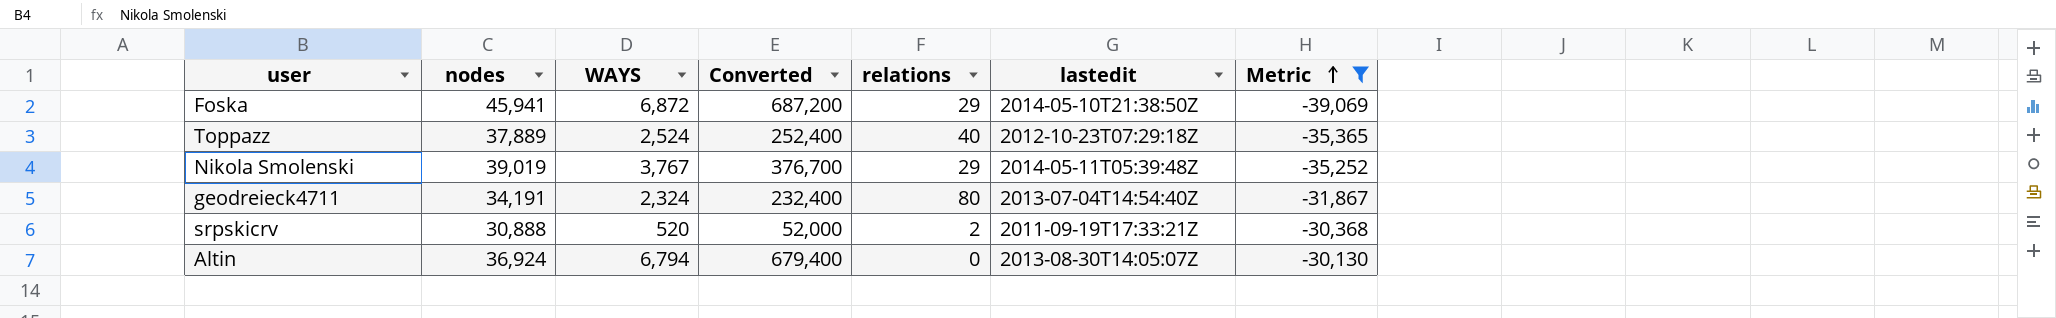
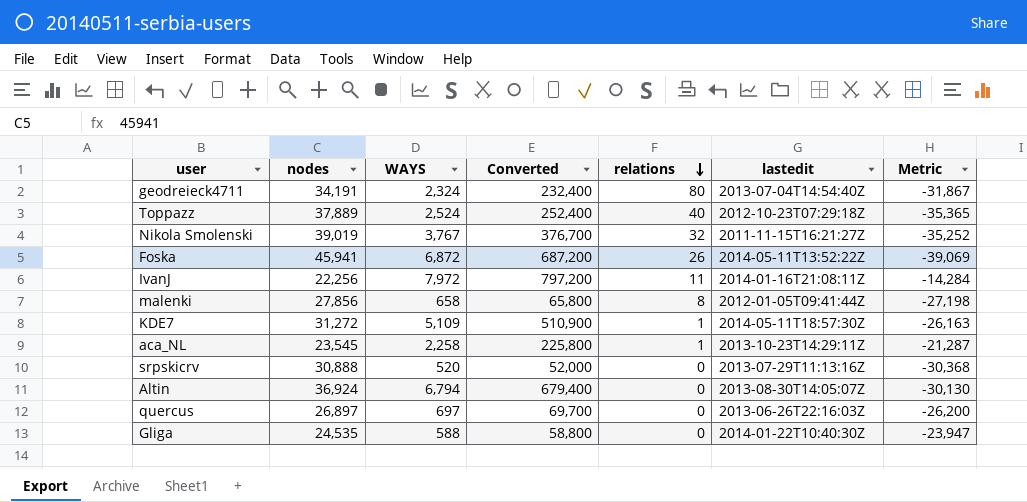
filter: Metric <= -30,130 -> none
row order: Metric ascending -> relations descending
Nikola Smolenski | relations: 29 -> 32
Nikola Smolenski | lastedit: 2014-05-11T05:39:48Z -> 2011-11-15T16:21:27Z
Foska | relations: 29 -> 26
Foska | lastedit: 2014-05-10T21:38:50Z -> 2014-05-11T13:52:22Z
srpskicrv | relations: 2 -> 0
srpskicrv | lastedit: 2011-09-19T17:33:21Z -> 2013-07-29T11:13:16Z

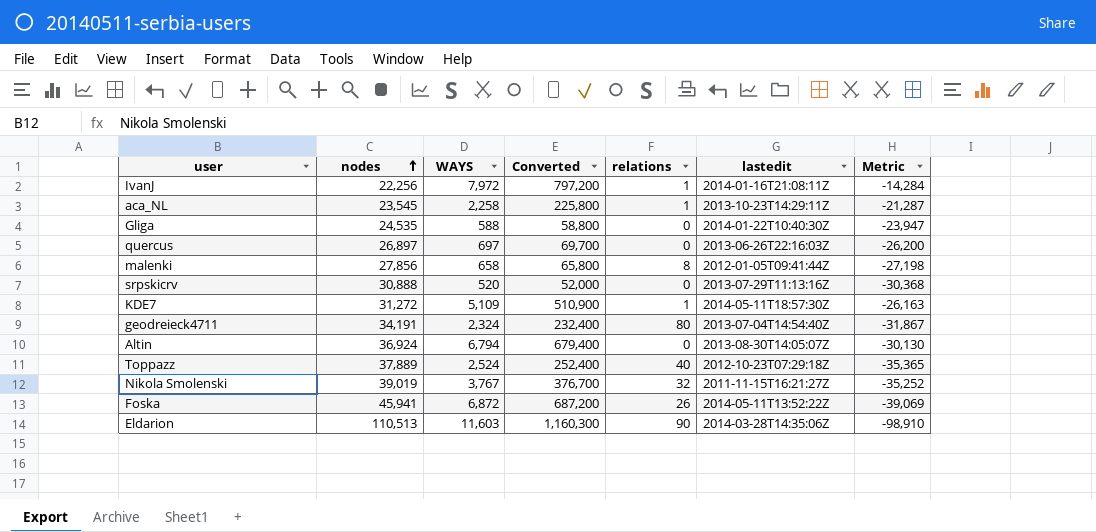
row order: relations descending -> nodes ascending
IvanJ | relations: 11 -> 1
row Eldarion: none -> 110,513 | 11,603 | 1,160,300 | 90 | 2014-03-28T14:35:06Z | -98,910

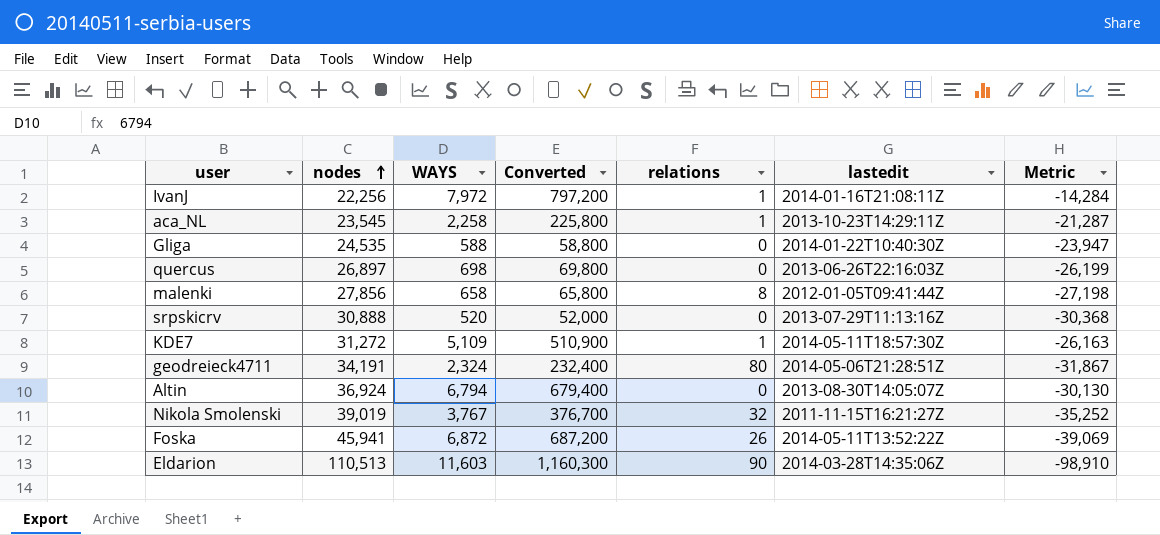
row Toppazz: 37,889 | 2,524 | 252,400 | 40 | 2012-10-23T07:29:18Z | -35,365 -> none
quercus | WAYS: 697 -> 698
quercus | Converted: 69,700 -> 69,800
quercus | Metric: -26,200 -> -26,199
geodreieck4711 | lastedit: 2013-07-04T14:54:40Z -> 2014-05-06T21:28:51Z

